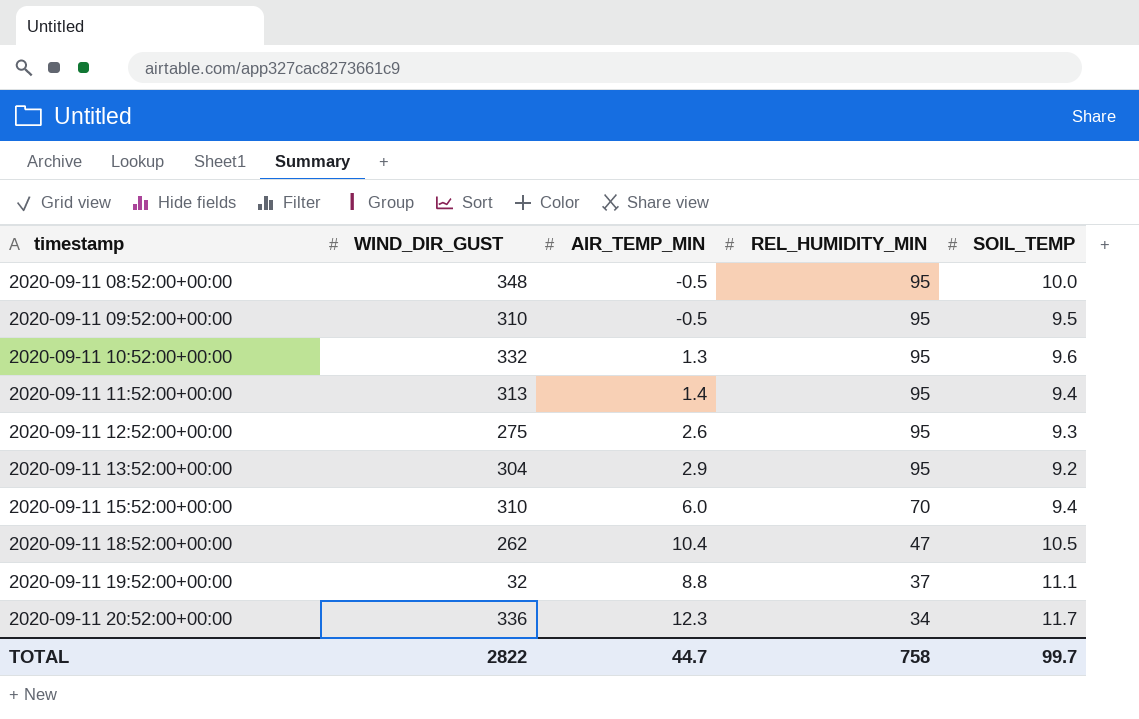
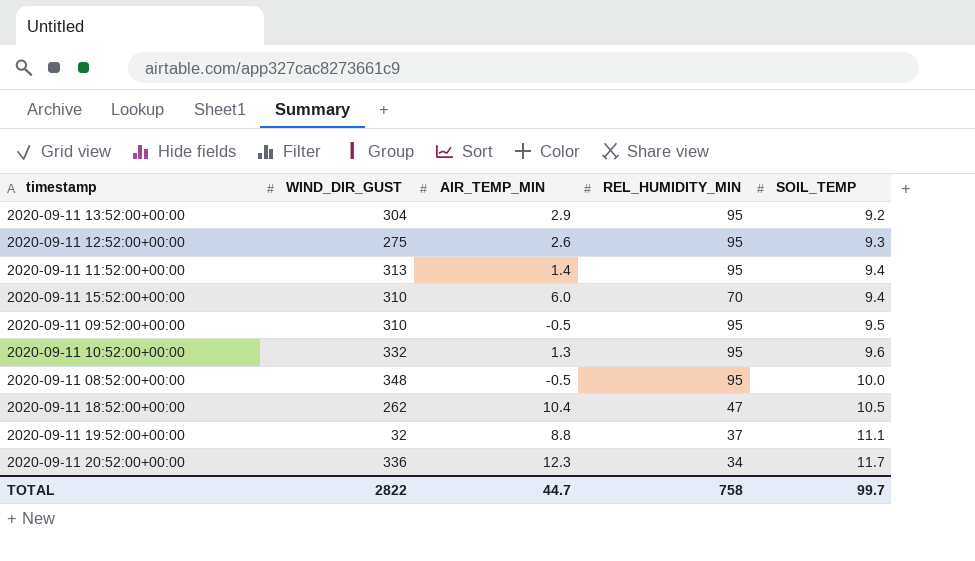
row order: timestamp ascending -> SOIL_TEMP ascending

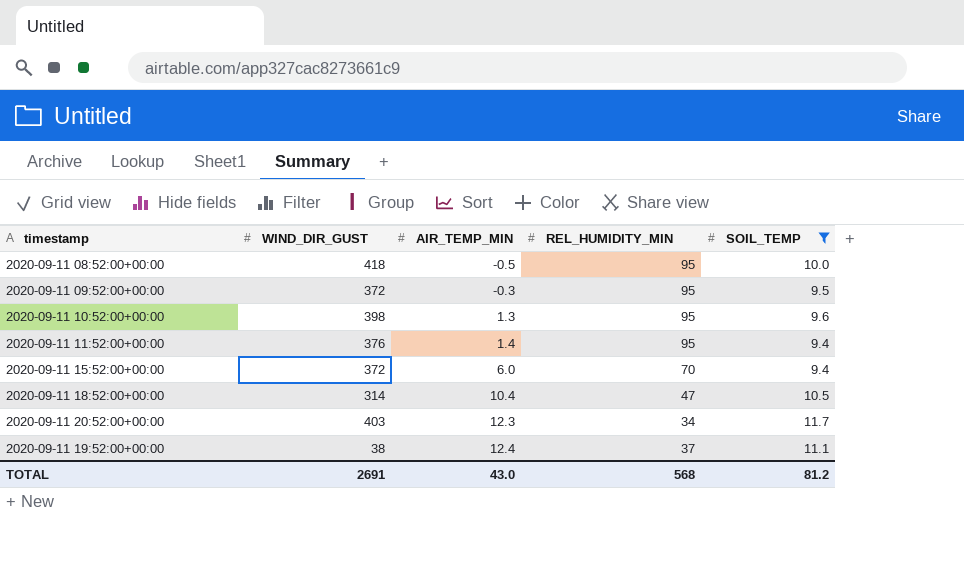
filter: none -> SOIL_TEMP >= 9.4
row order: SOIL_TEMP ascending -> AIR_TEMP_MIN ascending
2020-09-11 08:52:00+00:00 | WIND_DIR_GUST: 348 -> 418
2020-09-11 09:52:00+00:00 | WIND_DIR_GUST: 310 -> 372
2020-09-11 09:52:00+00:00 | AIR_TEMP_MIN: -0.5 -> -0.3
2020-09-11 10:52:00+00:00 | WIND_DIR_GUST: 332 -> 398
2020-09-11 11:52:00+00:00 | WIND_DIR_GUST: 313 -> 376
2020-09-11 15:52:00+00:00 | WIND_DIR_GUST: 310 -> 372
2020-09-11 18:52:00+00:00 | WIND_DIR_GUST: 262 -> 314
2020-09-11 20:52:00+00:00 | WIND_DIR_GUST: 336 -> 403
2020-09-11 19:52:00+00:00 | WIND_DIR_GUST: 32 -> 38
2020-09-11 19:52:00+00:00 | AIR_TEMP_MIN: 8.8 -> 12.4
TOTAL | WIND_DIR_GUST: 2822 -> 2691
TOTAL | AIR_TEMP_MIN: 44.7 -> 43.0
TOTAL | REL_HUMIDITY_MIN: 758 -> 568
TOTAL | SOIL_TEMP: 99.7 -> 81.2

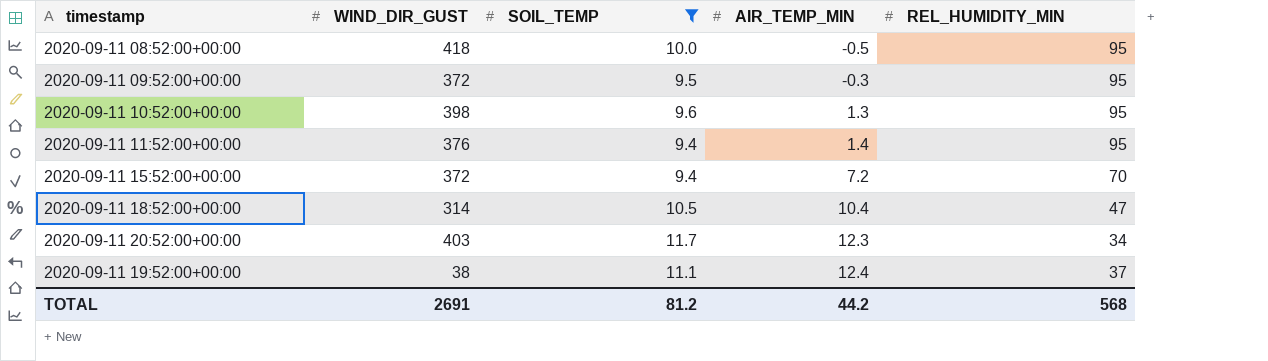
column SOIL_TEMP | position: 5 -> 3
2020-09-11 15:52:00+00:00 | AIR_TEMP_MIN: 6.0 -> 7.2
TOTAL | AIR_TEMP_MIN: 43.0 -> 44.2

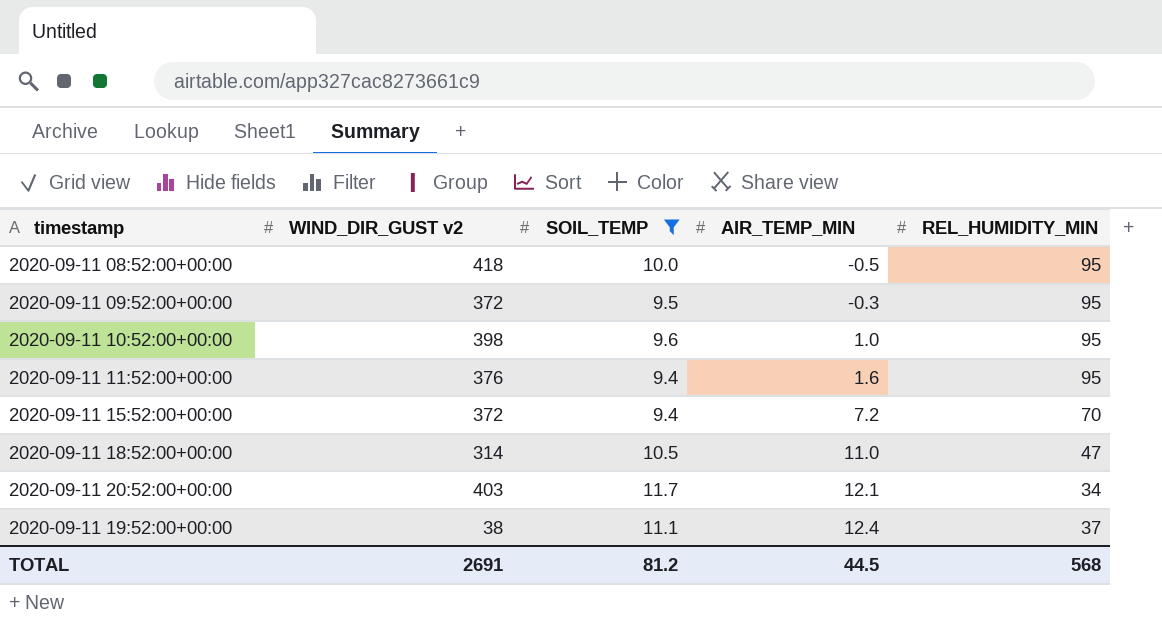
column name: WIND_DIR_GUST -> WIND_DIR_GUST v2
2020-09-11 10:52:00+00:00 | AIR_TEMP_MIN: 1.3 -> 1.0
2020-09-11 11:52:00+00:00 | AIR_TEMP_MIN: 1.4 -> 1.6
2020-09-11 18:52:00+00:00 | AIR_TEMP_MIN: 10.4 -> 11.0
2020-09-11 20:52:00+00:00 | AIR_TEMP_MIN: 12.3 -> 12.1
TOTAL | AIR_TEMP_MIN: 44.2 -> 44.5

